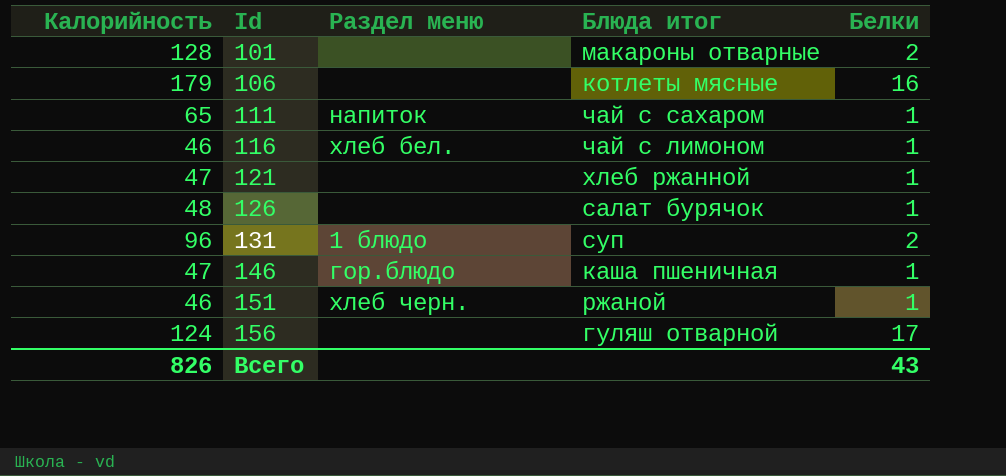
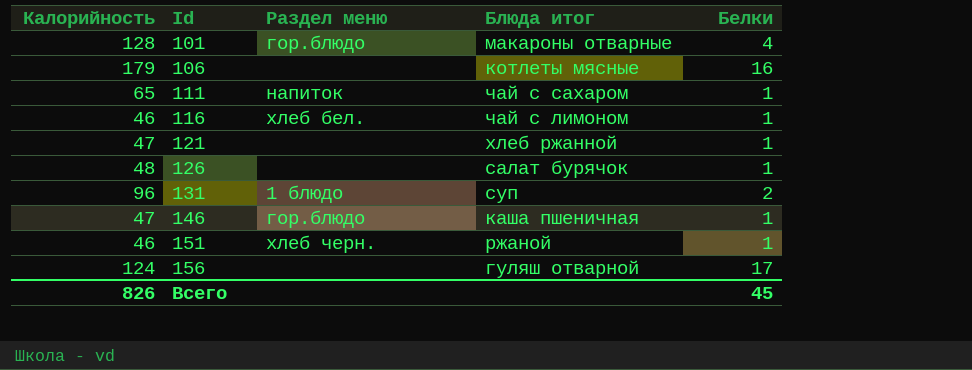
101 | Раздел меню: none -> гор.блюдо
101 | Белки: 2 -> 4
Всего | Белки: 43 -> 45

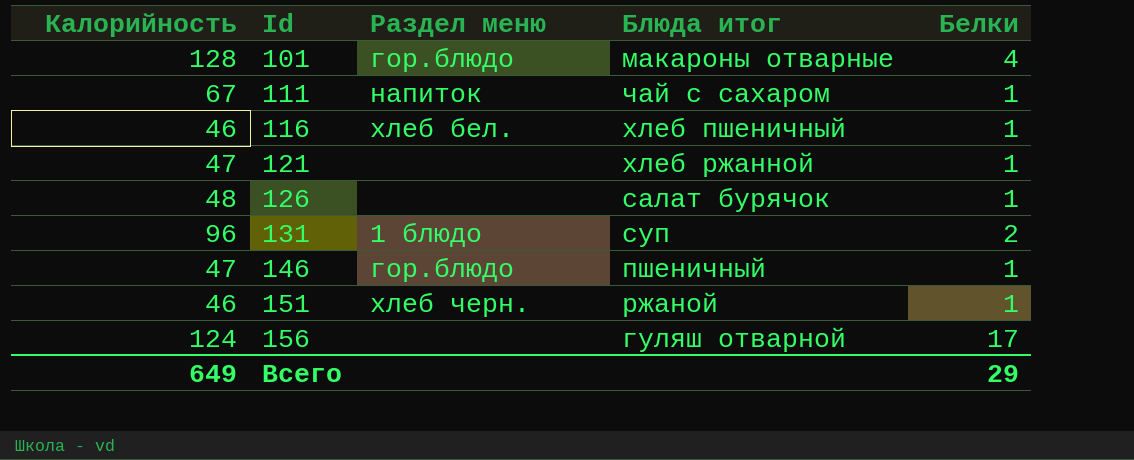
row 106: 179 | none | котлеты мясные | 16 -> none
111 | Калорийность: 65 -> 67
116 | Блюда итог: чай с лимоном -> хлеб пшеничный
146 | Блюда итог: каша пшеничная -> пшеничный
Всего | Калорийность: 826 -> 649
Всего | Белки: 45 -> 29

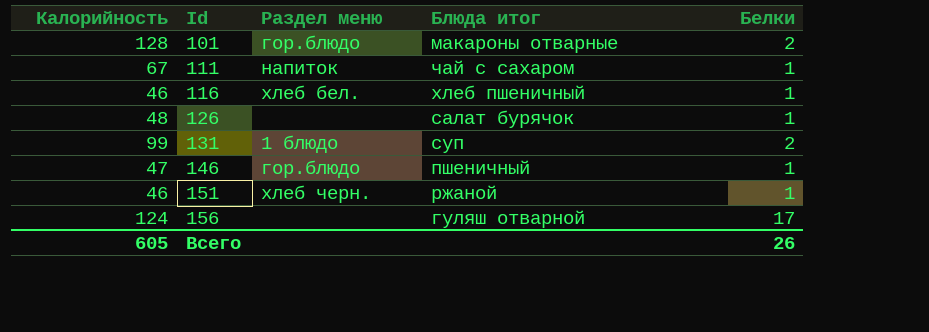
row 121: 47 | none | хлеб ржанной | 1 -> none
101 | Белки: 4 -> 2
131 | Калорийность: 96 -> 99
Всего | Калорийность: 649 -> 605
Всего | Белки: 29 -> 26

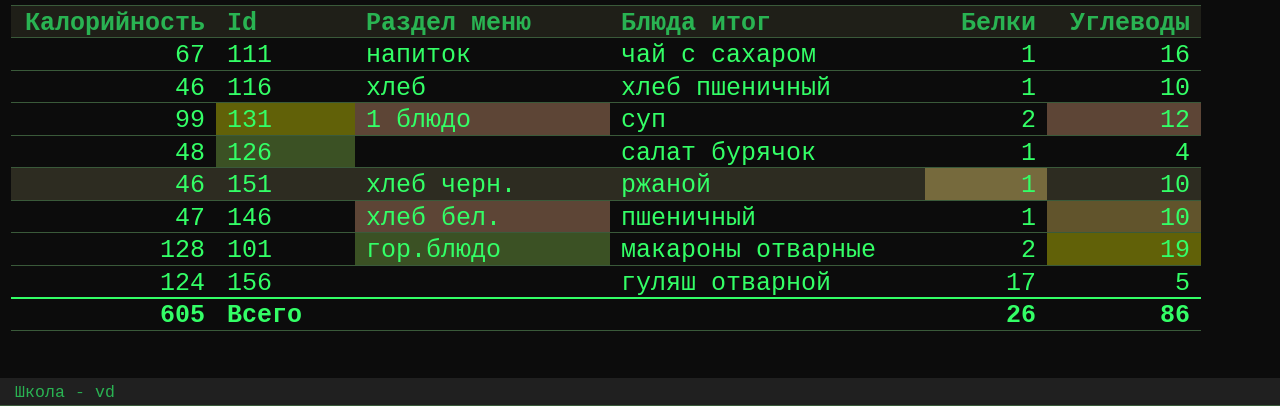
row order: Id ascending -> Блюда итог descending
column Углеводы | position: none -> 6
116 | Раздел меню: хлеб бел. -> хлеб
146 | Раздел меню: гор.блюдо -> хлеб бел.

